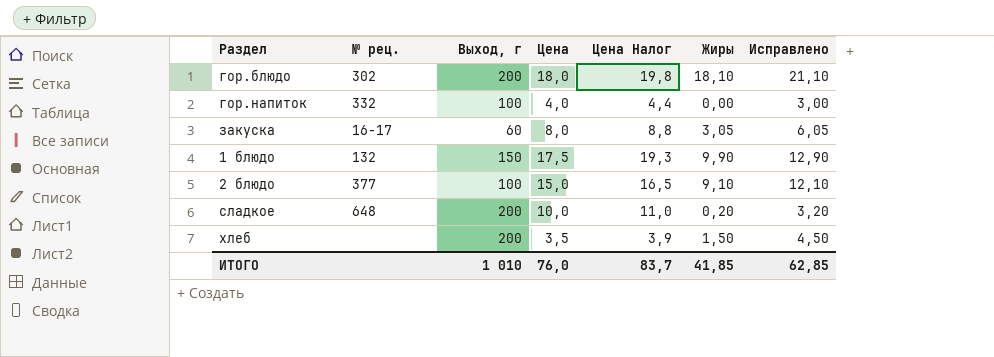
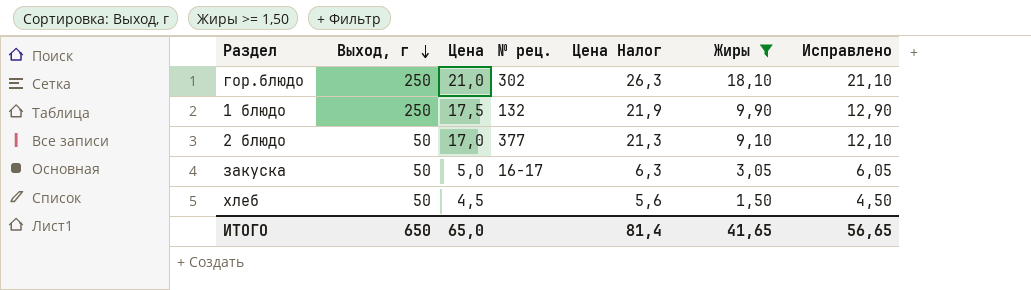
filter: none -> Жиры >= 1,50
row order: none -> Выход, г descending
column № рец. | position: 2 -> 4
column Цена Налог | formula: [Цена] * 1,1 -> [Цена] * 1,25
гор.блюдо | Выход, г: 200 -> 250
гор.блюдо | Цена: 18,0 -> 21,0
1 блюдо | Выход, г: 150 -> 250
2 блюдо | Выход, г: 100 -> 50
2 блюдо | Цена: 15,0 -> 17,0
закуска | Выход, г: 60 -> 50
закуска | Цена: 8,0 -> 5,0
хлеб | Выход, г: 200 -> 50
хлеб | Цена: 3,5 -> 4,5
ИТОГО | Выход, г: 1 010 -> 650
ИТОГО | Цена: 76,0 -> 65,0
ИТОГО | Цена Налог: 83,7 -> 81,4
ИТОГО | Жиры: 41,85 -> 41,65
ИТОГО | Исправлено: 62,85 -> 56,65

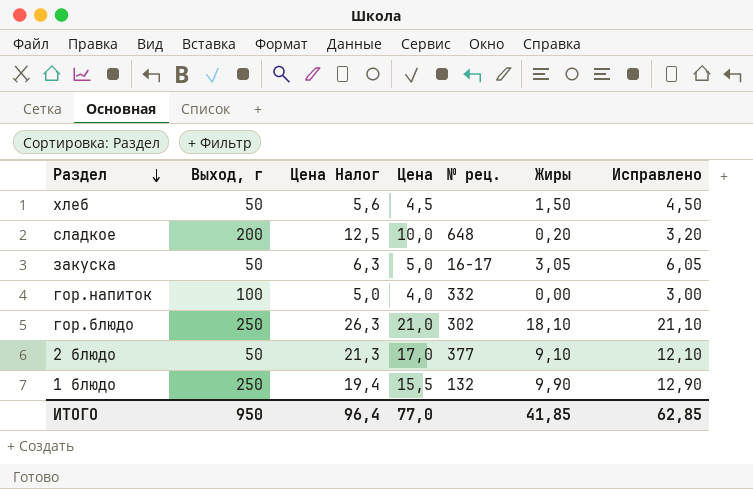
filter: Жиры >= 1,50 -> none
row order: Выход, г descending -> Раздел descending
column Цена Налог | position: 5 -> 3
1 блюдо | Цена Налог: 21,9 -> 19,4
1 блюдо | Цена: 17,5 -> 15,5
ИТОГО | Выход, г: 650 -> 950
ИТОГО | Цена Налог: 81,4 -> 96,4
ИТОГО | Цена: 65,0 -> 77,0
ИТОГО | Жиры: 41,65 -> 41,85
ИТОГО | Исправлено: 56,65 -> 62,85

